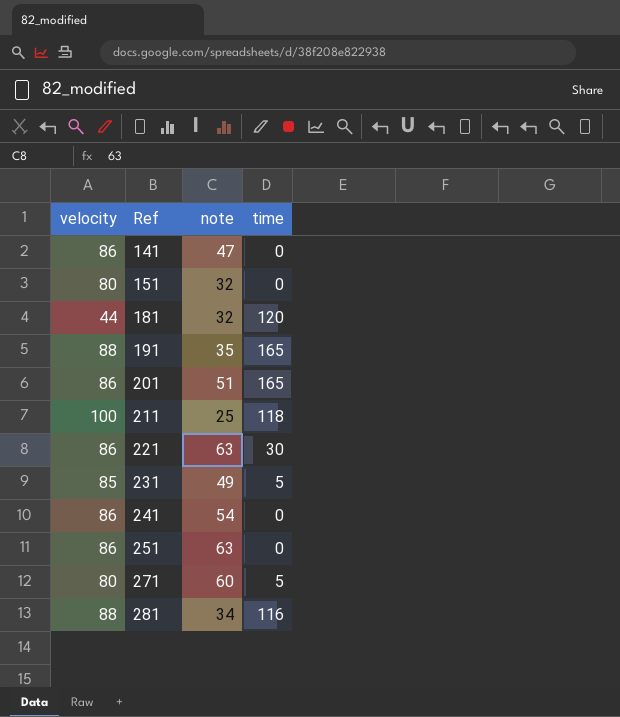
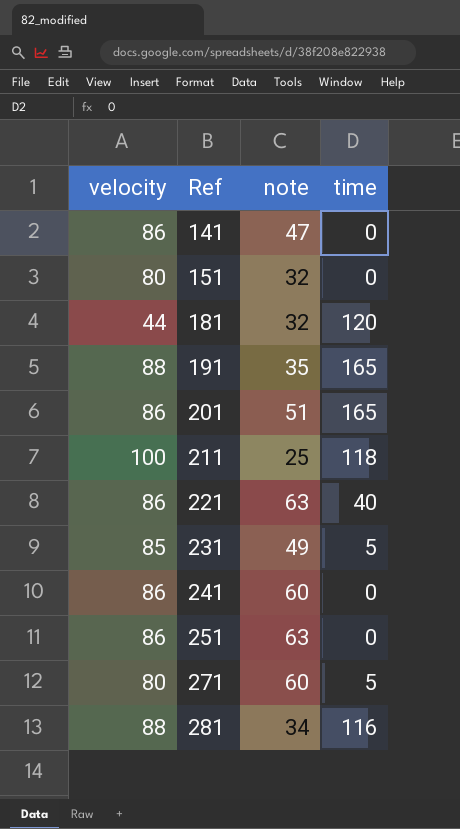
221 | time: 30 -> 40
241 | note: 54 -> 60

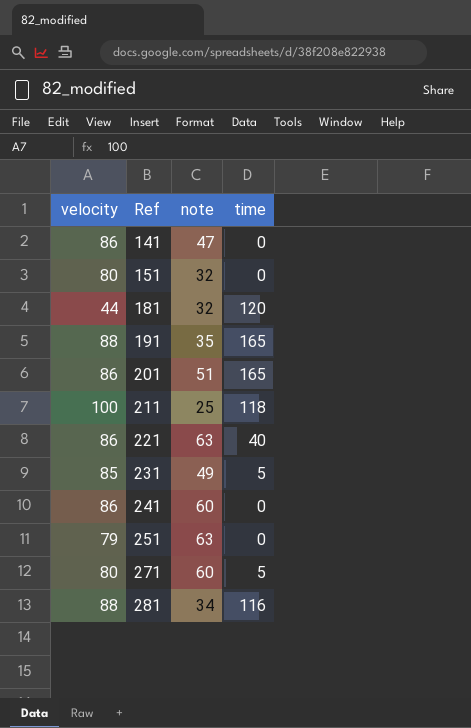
251 | velocity: 86 -> 79

